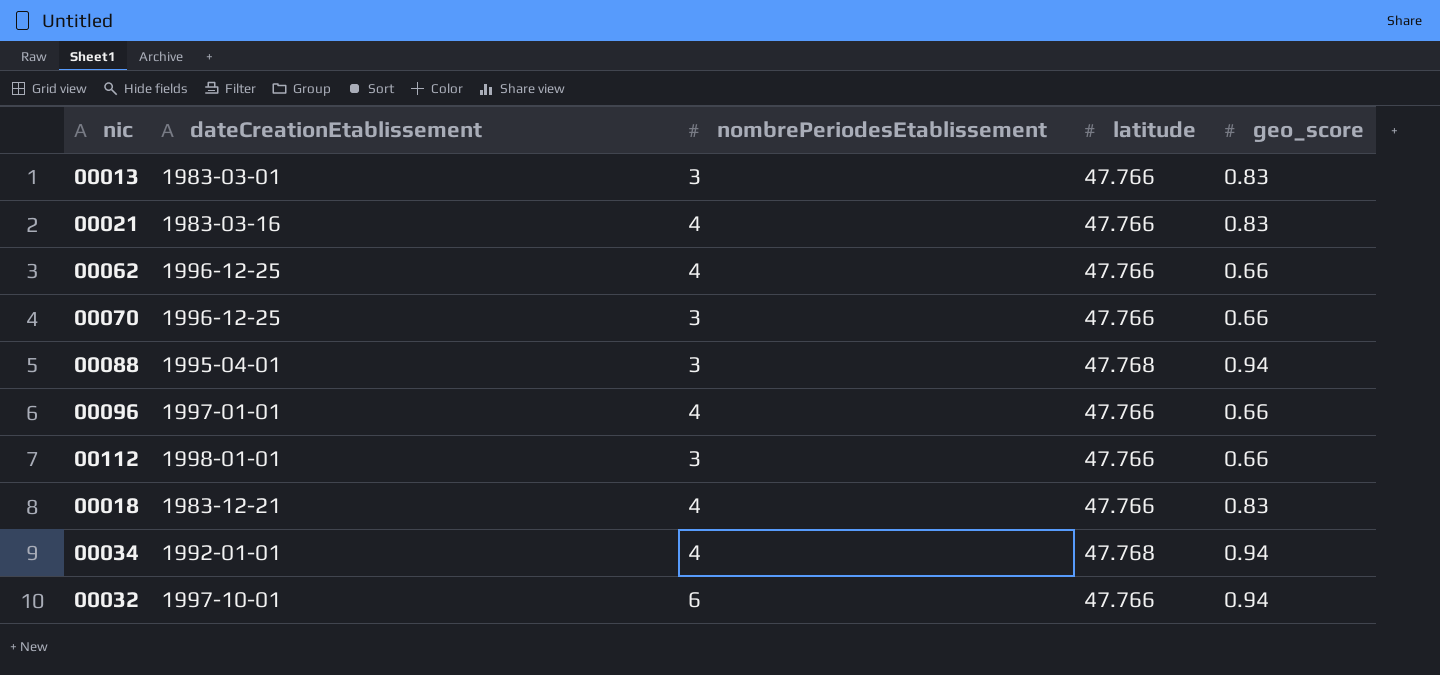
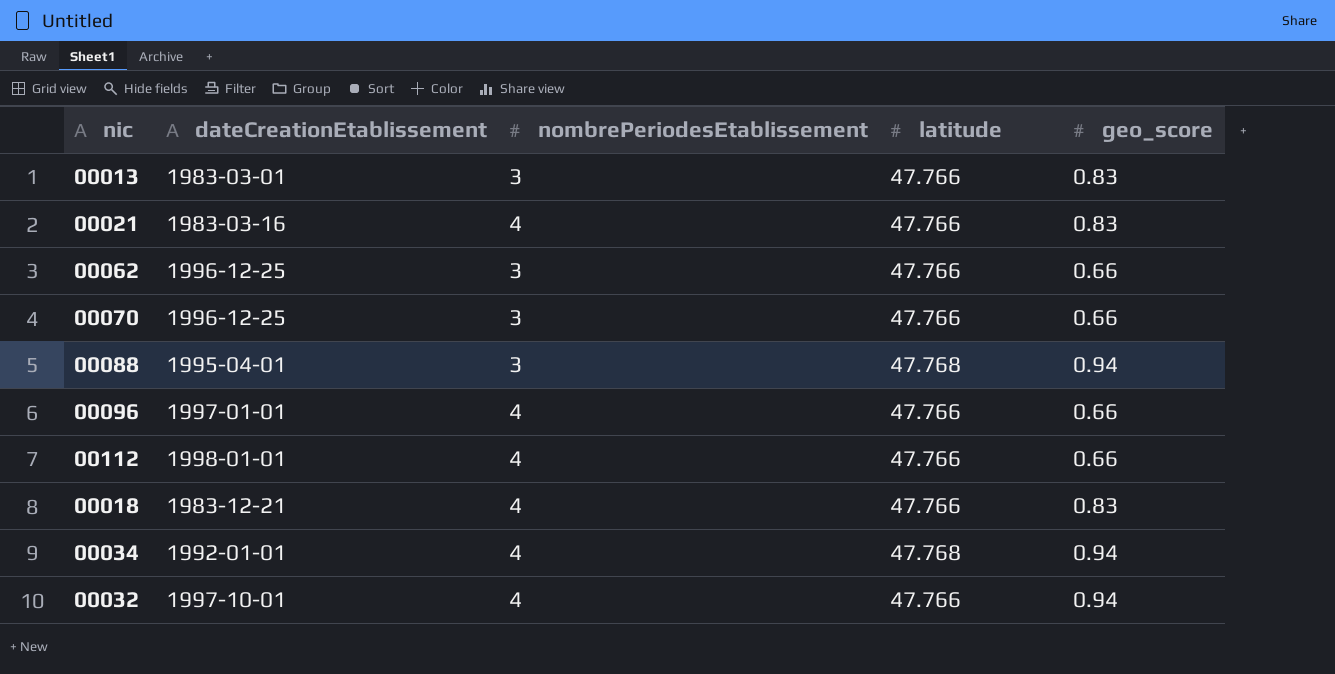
00062 | nombrePeriodesEtablissement: 4 -> 3
00112 | nombrePeriodesEtablissement: 3 -> 4
00032 | nombrePeriodesEtablissement: 6 -> 4

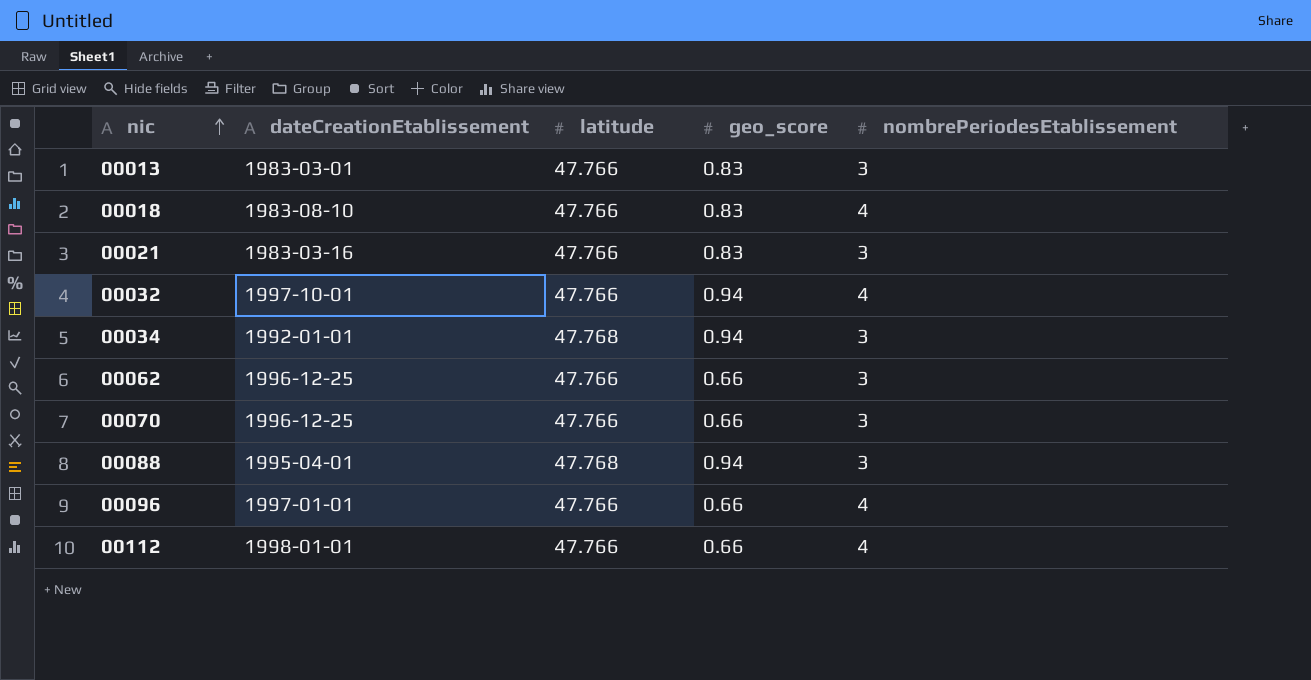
row order: none -> nic ascending
column nombrePeriodesEtablissement | position: 3 -> 5
00018 | dateCreationEtablissement: 1983-12-21 -> 1983-08-10
00021 | nombrePeriodesEtablissement: 4 -> 3
00034 | nombrePeriodesEtablissement: 4 -> 3

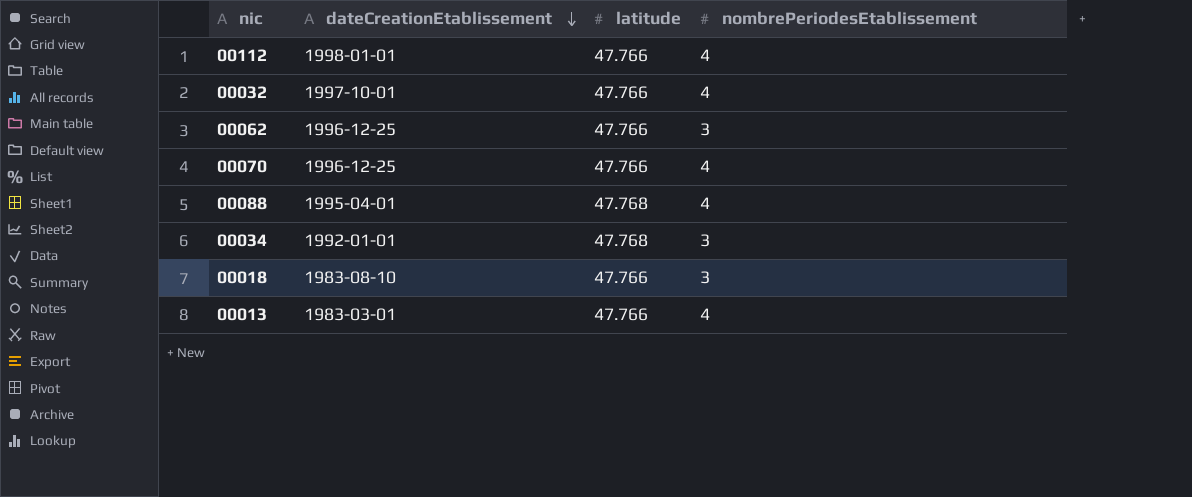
row order: nic ascending -> dateCreationEtablissement descending
column geo_score | position: 4 -> none
row 00021: 1983-03-16 | 47.766 | 0.83 | 3 -> none
row 00096: 1997-01-01 | 47.766 | 0.66 | 4 -> none
00070 | nombrePeriodesEtablissement: 3 -> 4
00088 | nombrePeriodesEtablissement: 3 -> 4
00018 | nombrePeriodesEtablissement: 4 -> 3
00013 | nombrePeriodesEtablissement: 3 -> 4

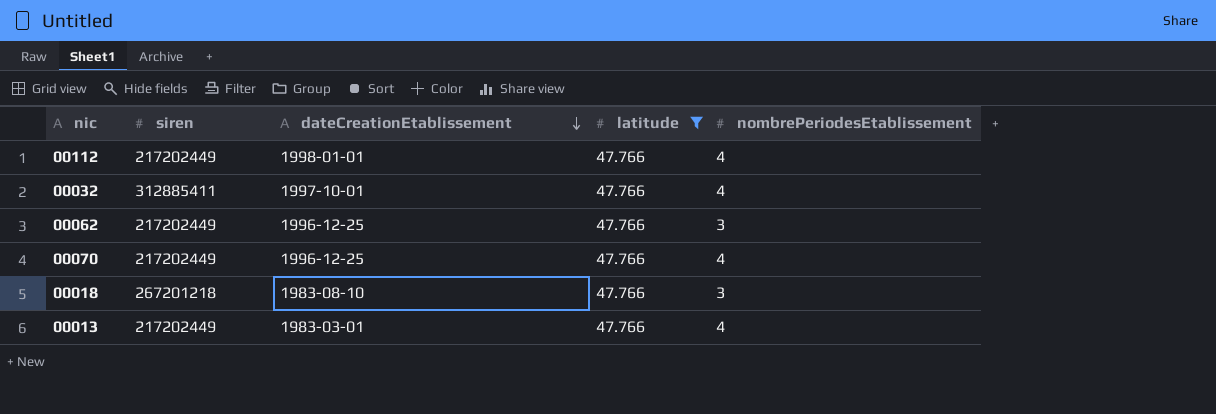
filter: none -> latitude = 47.766
column siren | position: none -> 2

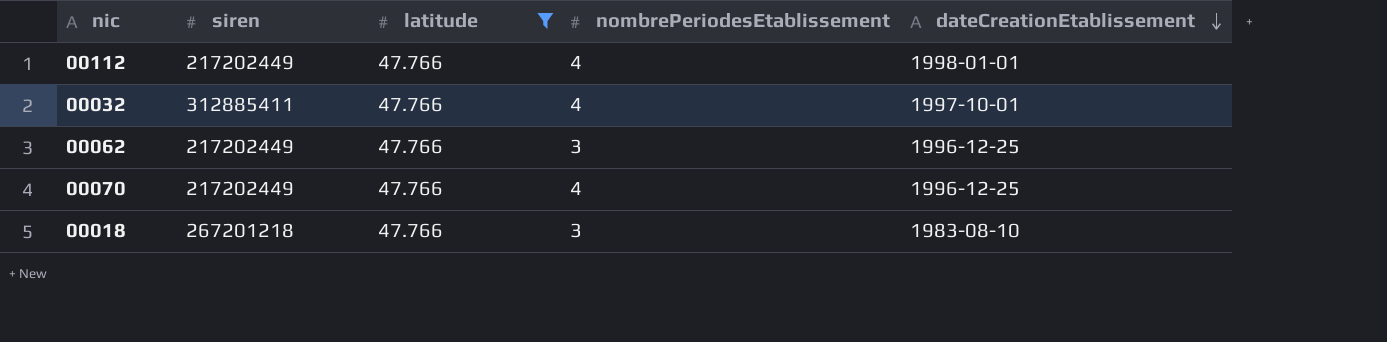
column dateCreationEtablissement | position: 3 -> 5
row 00013: 217202449 | 1983-03-01 | 47.766 | 4 -> none

